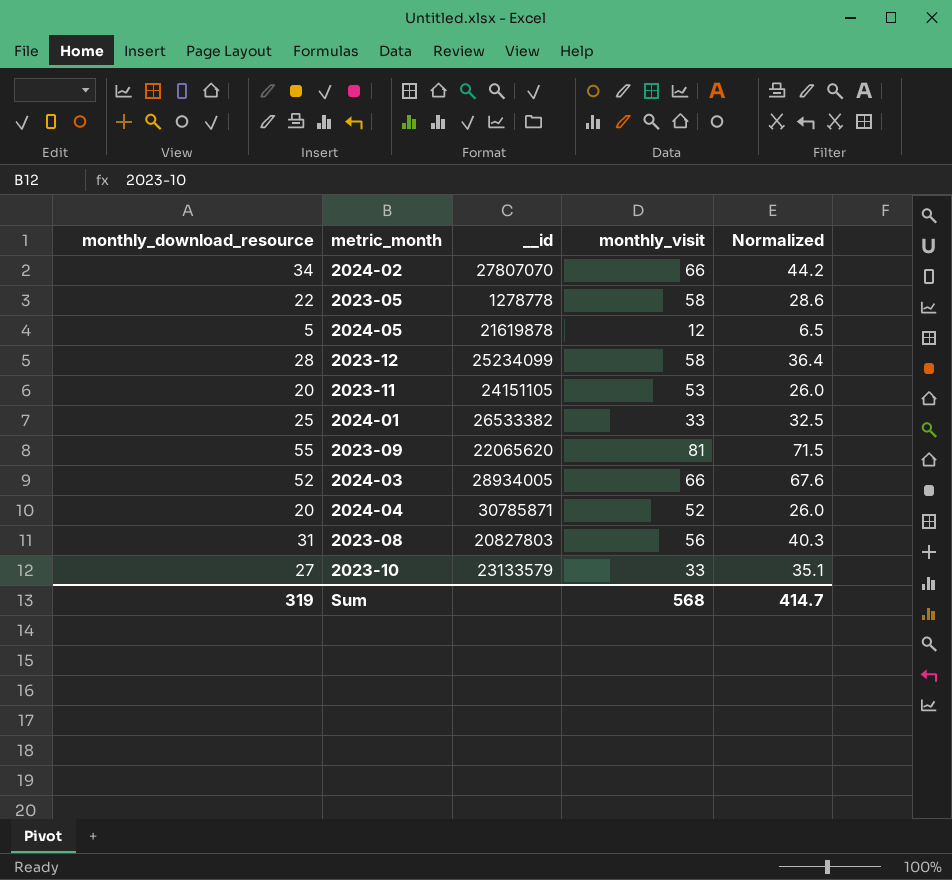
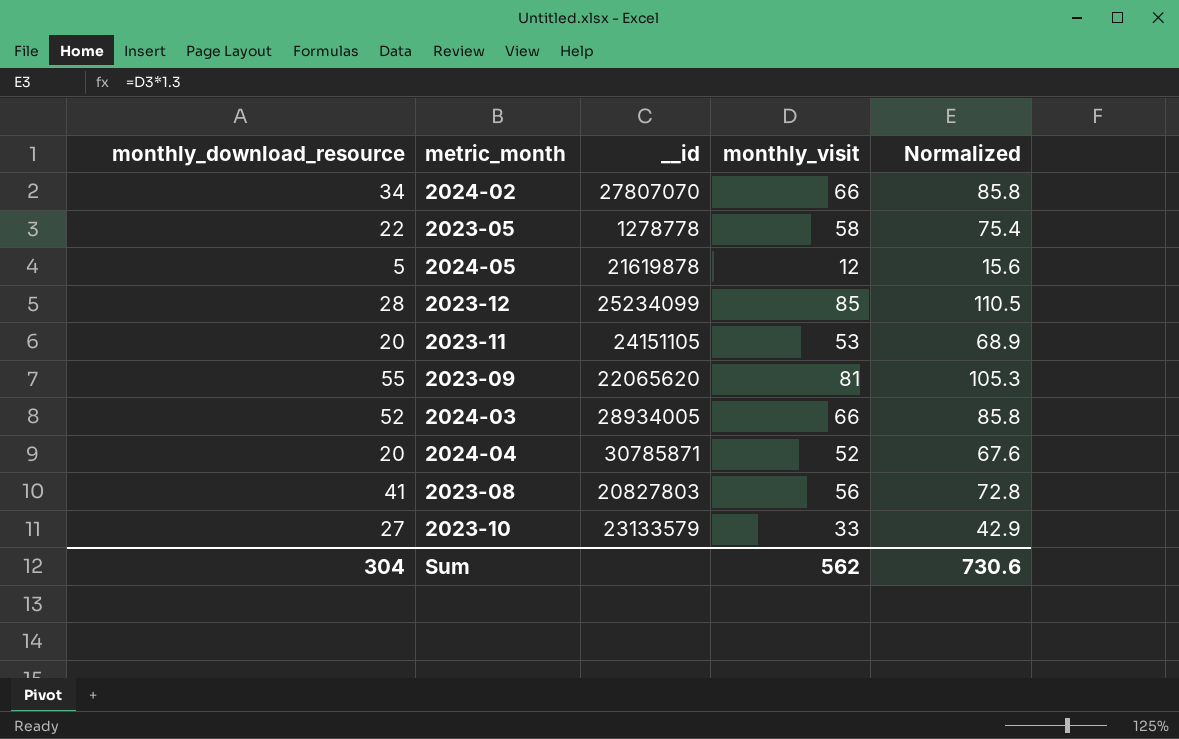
column Normalized | formula: [monthly_download_resource] * 1.3 -> [monthly_visit] * 1.3
row 2024-01: 25 | 26533382 | 33 | 32.5 -> none
2023-12 | monthly_visit: 58 -> 85
2023-08 | monthly_download_resource: 31 -> 41
Sum | monthly_download_resource: 319 -> 304
Sum | monthly_visit: 568 -> 562
Sum | Normalized: 414.7 -> 730.6

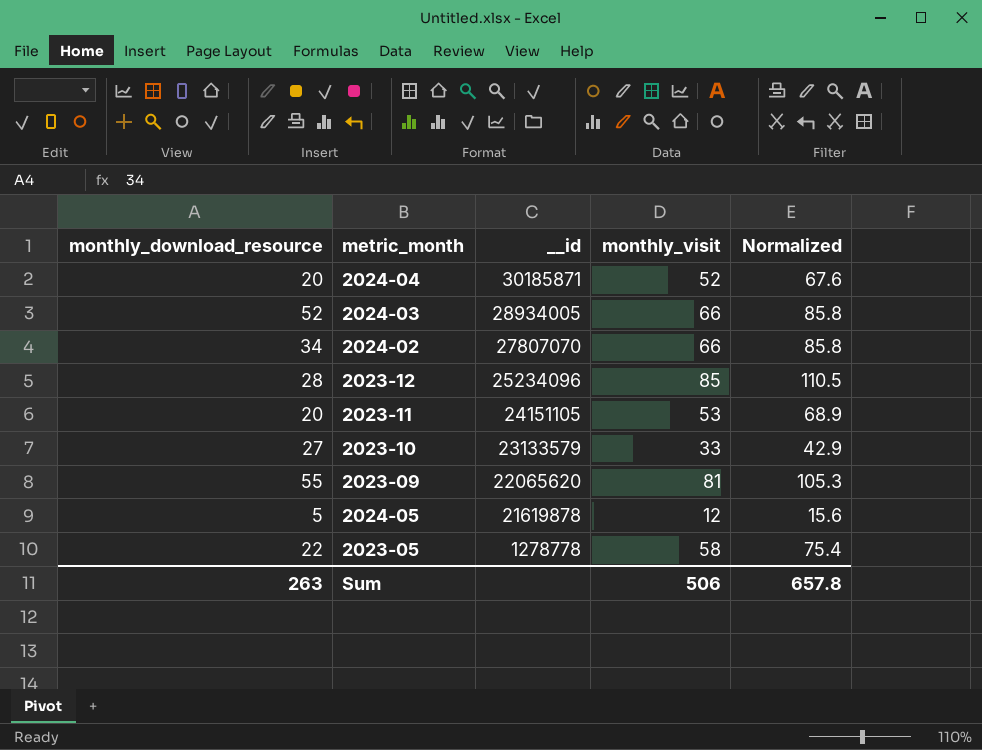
row order: none -> __id descending
row 2023-08: 41 | 20827803 | 56 | 72.8 -> none
2024-04 | __id: 30785871 -> 30185871
2023-12 | __id: 25234099 -> 25234096
Sum | monthly_download_resource: 304 -> 263
Sum | monthly_visit: 562 -> 506
Sum | Normalized: 730.6 -> 657.8

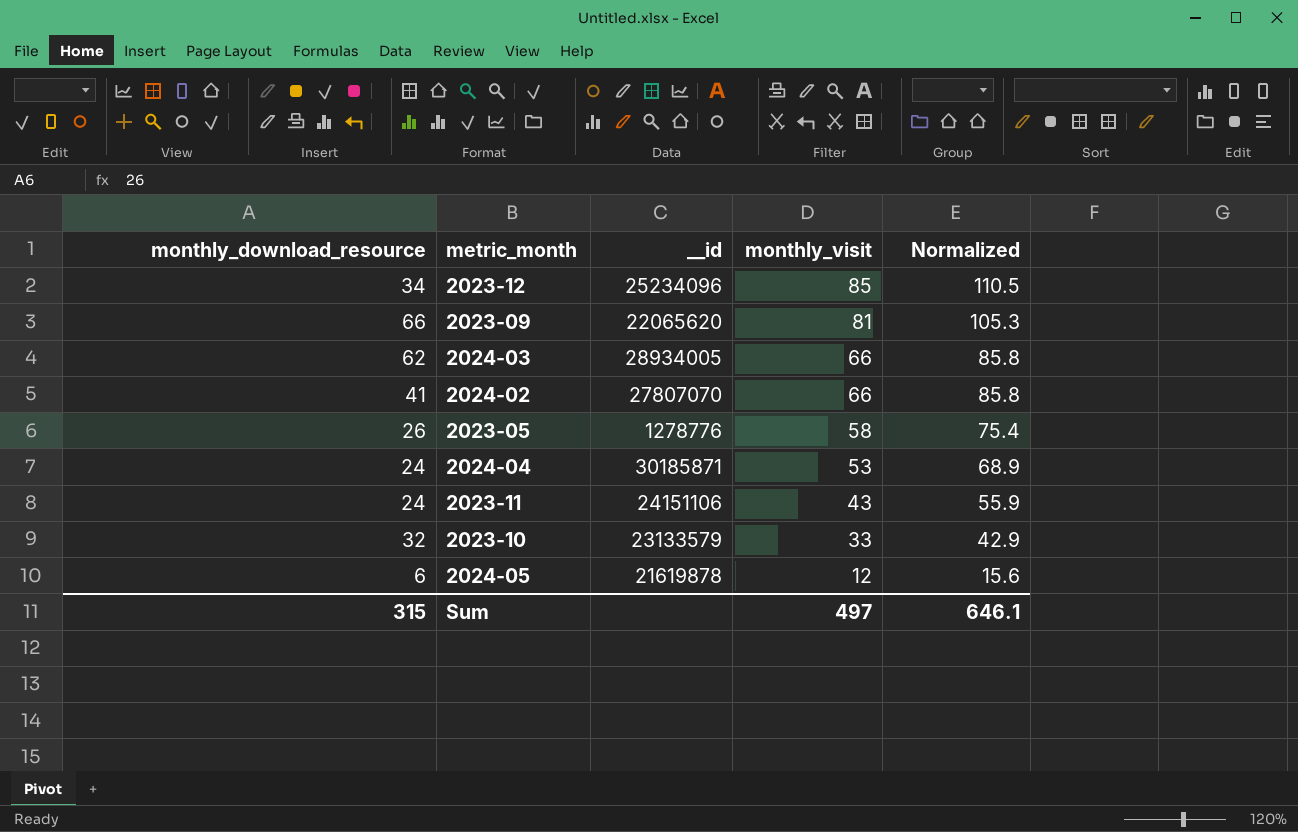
row order: __id descending -> monthly_visit descending
2023-12 | monthly_download_resource: 28 -> 34
2023-09 | monthly_download_resource: 55 -> 66
2024-03 | monthly_download_resource: 52 -> 62
2024-02 | monthly_download_resource: 34 -> 41
2023-05 | monthly_download_resource: 22 -> 26
2023-05 | __id: 1278778 -> 1278776
2024-04 | monthly_download_resource: 20 -> 24
2024-04 | monthly_visit: 52 -> 53
2024-04 | Normalized: 67.6 -> 68.9
2023-11 | monthly_download_resource: 20 -> 24
2023-11 | __id: 24151105 -> 24151106
2023-11 | monthly_visit: 53 -> 43
2023-11 | Normalized: 68.9 -> 55.9
2023-10 | monthly_download_resource: 27 -> 32
2024-05 | monthly_download_resource: 5 -> 6
Sum | monthly_download_resource: 263 -> 315
Sum | monthly_visit: 506 -> 497
Sum | Normalized: 657.8 -> 646.1

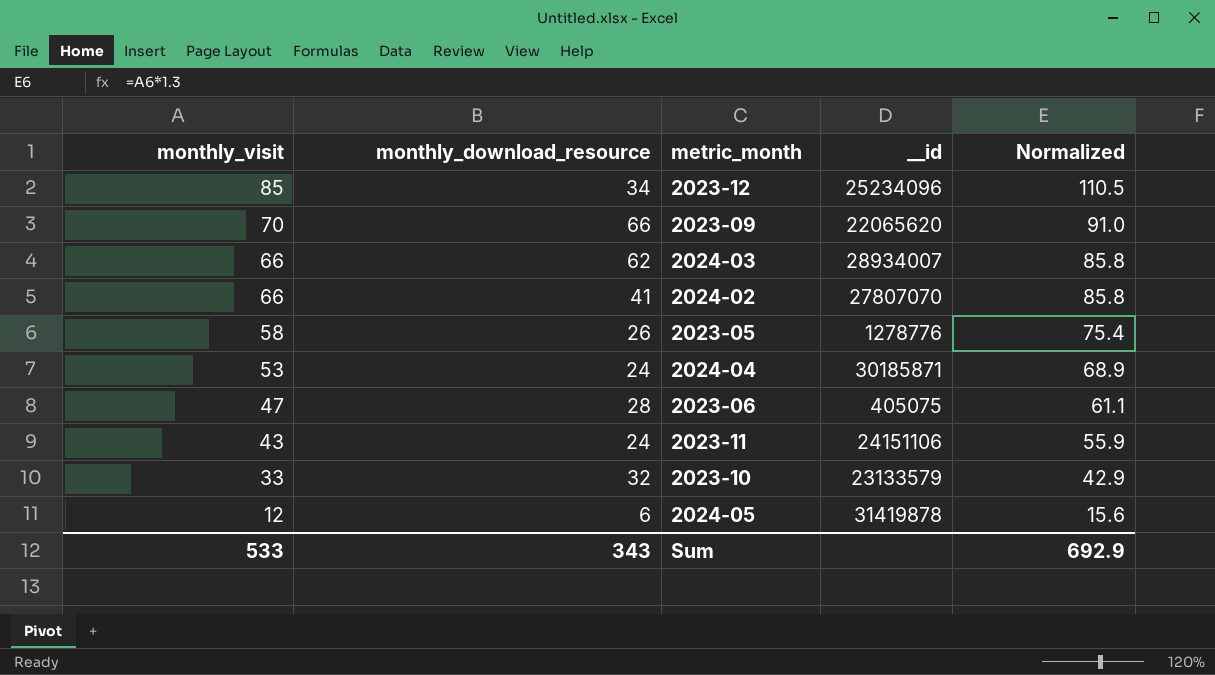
column monthly_visit | position: 4 -> 1
2023-09 | monthly_visit: 81 -> 70
2023-09 | Normalized: 105.3 -> 91.0
2024-03 | __id: 28934005 -> 28934007
row 2023-06: none -> 47 | 28 | 405075 | 61.1
2024-05 | __id: 21619878 -> 31419878
Sum | monthly_visit: 497 -> 533
Sum | monthly_download_resource: 315 -> 343
Sum | Normalized: 646.1 -> 692.9

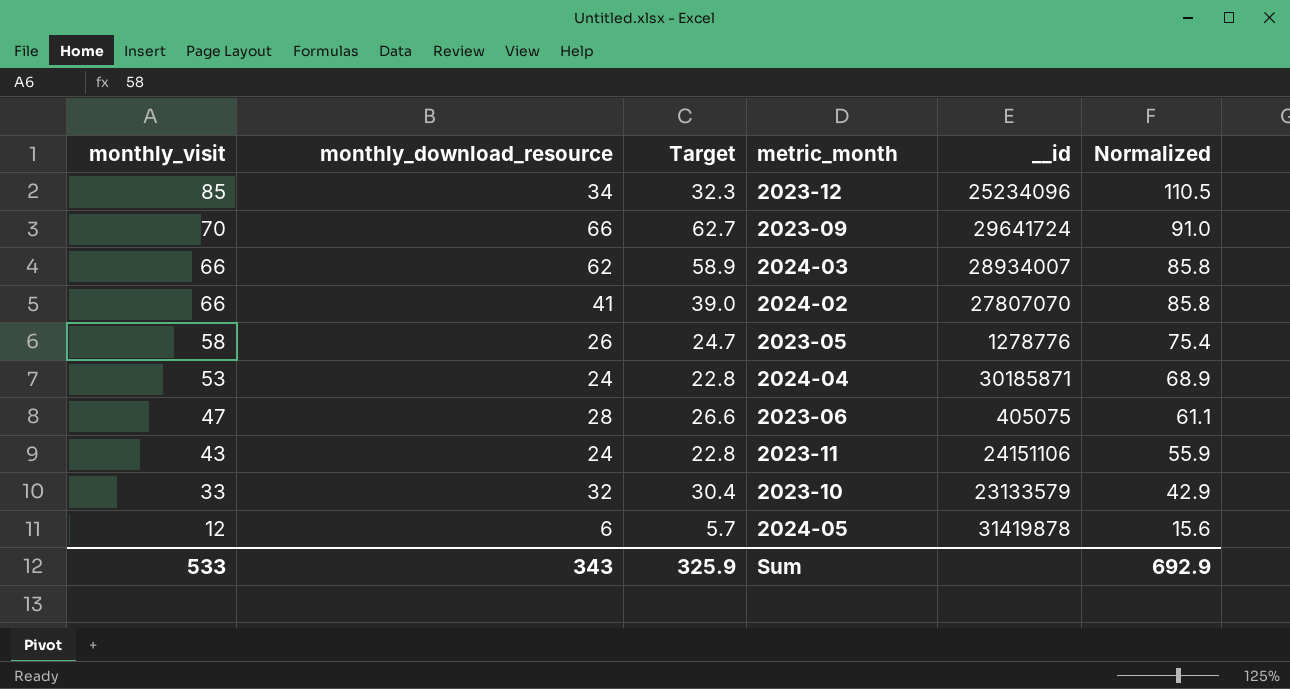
column Target | formula: none -> [monthly_download_resource] * 0.95
2023-09 | __id: 22065620 -> 29641724

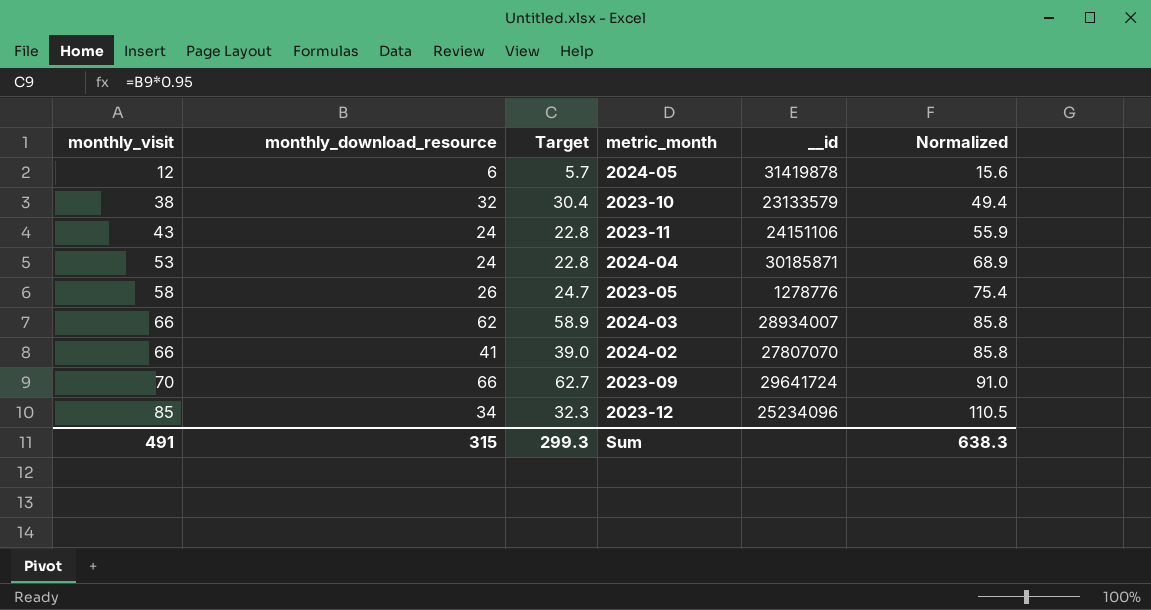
row order: monthly_visit descending -> monthly_visit ascending
row 2023-06: 47 | 28 | 26.6 | 405075 | 61.1 -> none
2023-10 | monthly_visit: 33 -> 38
2023-10 | Normalized: 42.9 -> 49.4
Sum | monthly_visit: 533 -> 491
Sum | monthly_download_resource: 343 -> 315
Sum | Target: 325.9 -> 299.3
Sum | Normalized: 692.9 -> 638.3

